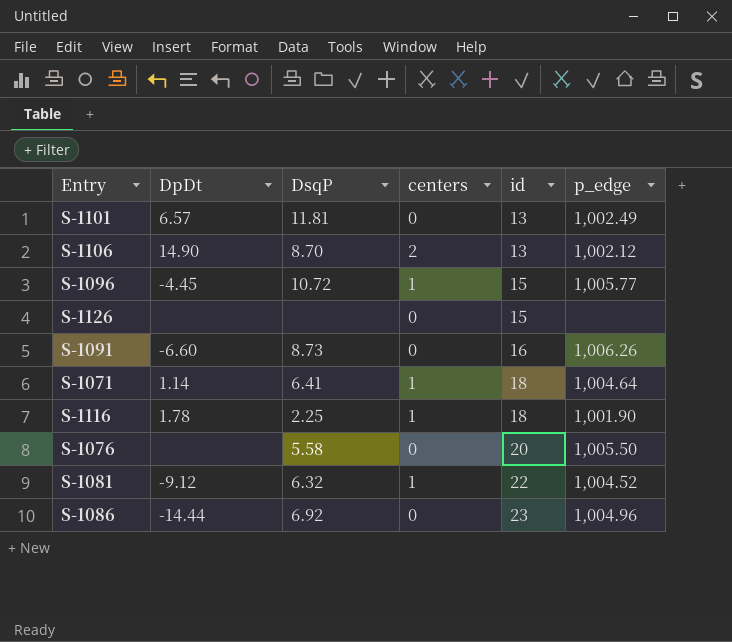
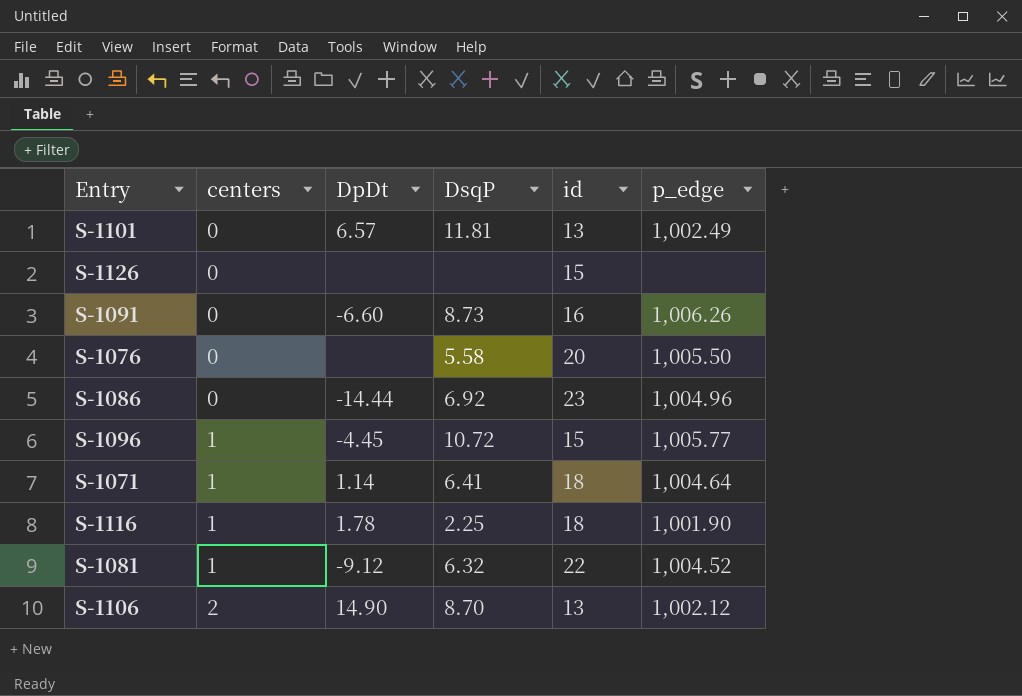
row order: id ascending -> centers ascending
column centers | position: 4 -> 2

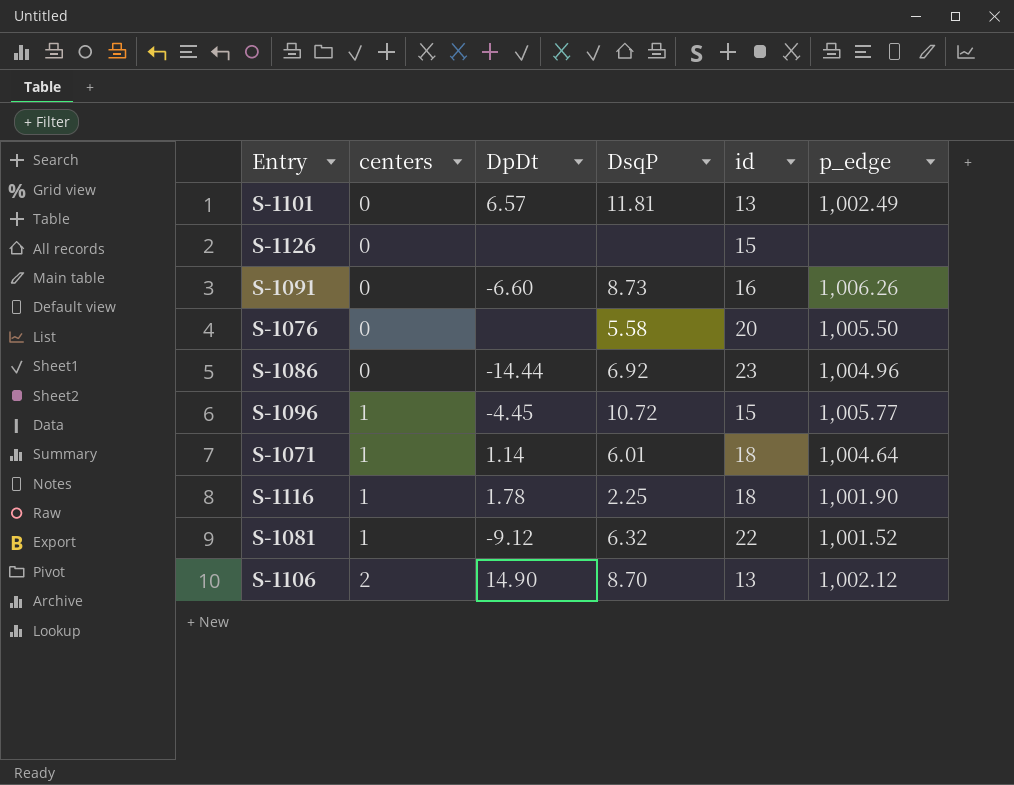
S-1071 | DsqP: 6.41 -> 6.01
S-1081 | p_edge: 1,004.52 -> 1,001.52

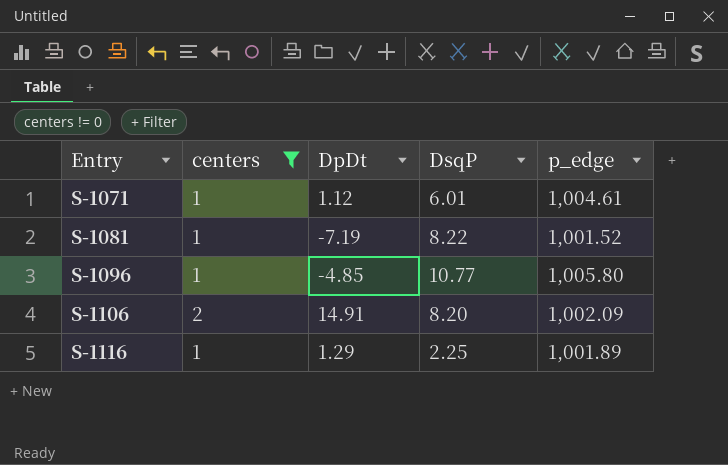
filter: none -> centers != 0
row order: centers ascending -> Entry ascending
column id | position: 5 -> none
S-1071 | DpDt: 1.14 -> 1.12
S-1071 | p_edge: 1,004.64 -> 1,004.61
S-1081 | DpDt: -9.12 -> -7.19
S-1081 | DsqP: 6.32 -> 8.22
S-1096 | DpDt: -4.45 -> -4.85
S-1096 | DsqP: 10.72 -> 10.77
S-1096 | p_edge: 1,005.77 -> 1,005.80
S-1106 | DpDt: 14.90 -> 14.91
S-1106 | DsqP: 8.70 -> 8.20
S-1106 | p_edge: 1,002.12 -> 1,002.09
S-1116 | DpDt: 1.78 -> 1.29
S-1116 | p_edge: 1,001.90 -> 1,001.89

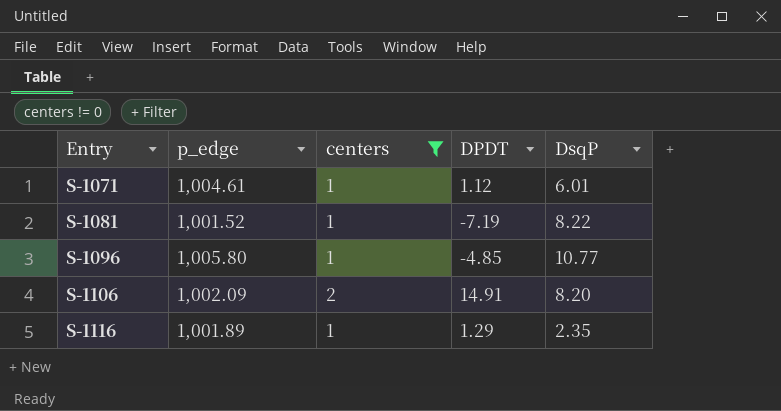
column p_edge | position: 5 -> 2
column name: DpDt -> DPDT
S-1116 | DsqP: 2.25 -> 2.35

